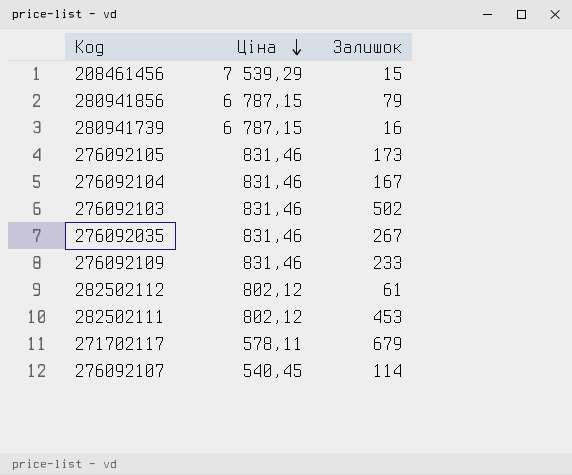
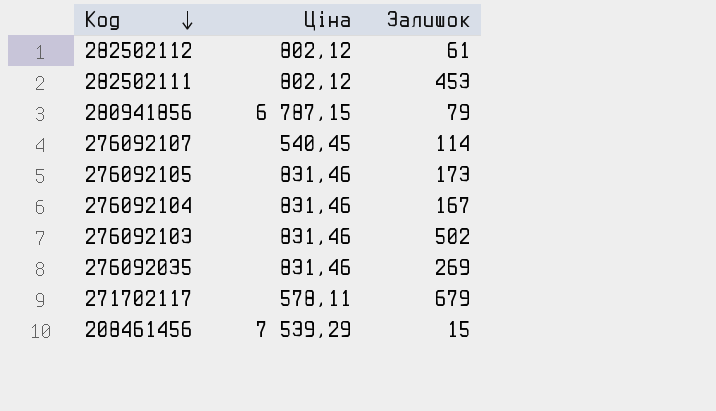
row order: Ціна descending -> Код descending
row 280941739: 6 787,15 | 16 -> none
row 276092109: 831,46 | 233 -> none
276092035 | Залишок: 267 -> 269

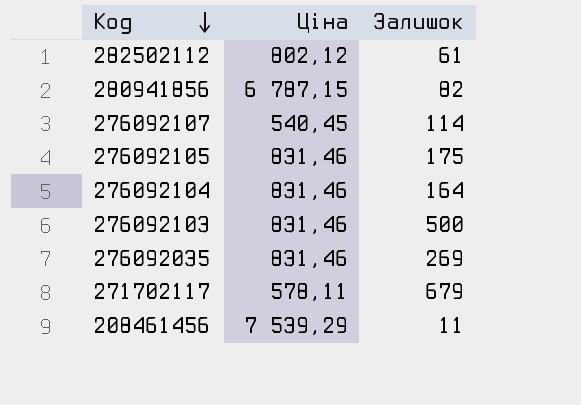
row 282502111: 802,12 | 453 -> none
280941856 | Залишок: 79 -> 82
276092105 | Залишок: 173 -> 175
276092104 | Залишок: 167 -> 164
276092103 | Залишок: 502 -> 500
208461456 | Залишок: 15 -> 11

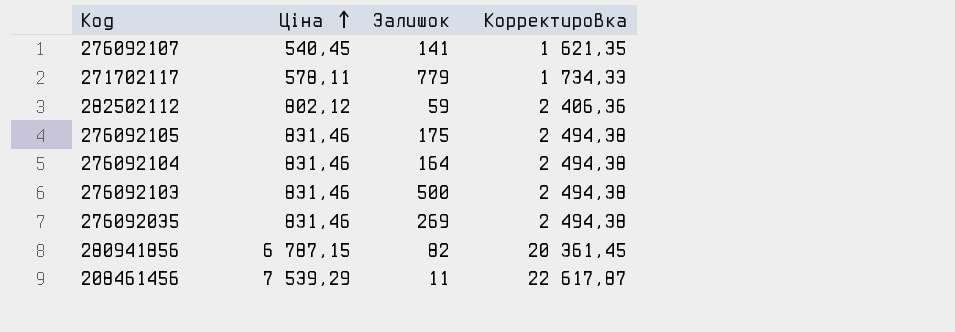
row order: Код descending -> Ціна ascending
column Корректировка | formula: none -> [Ціна] * 3
276092107 | Залишок: 114 -> 141
271702117 | Залишок: 679 -> 779
282502112 | Залишок: 61 -> 59

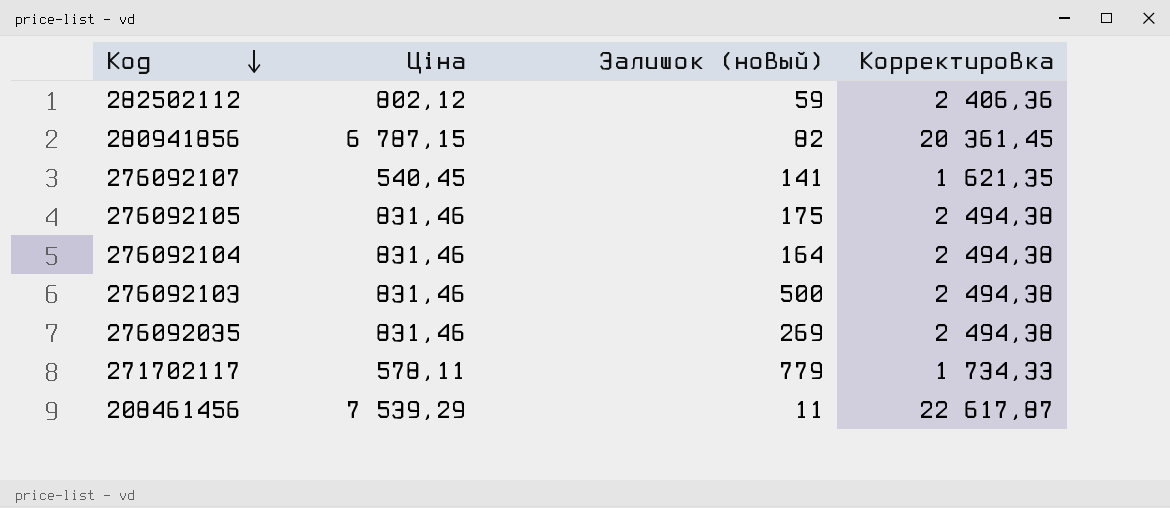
row order: Ціна ascending -> Код descending
column name: Залишок -> Залишок (новый)

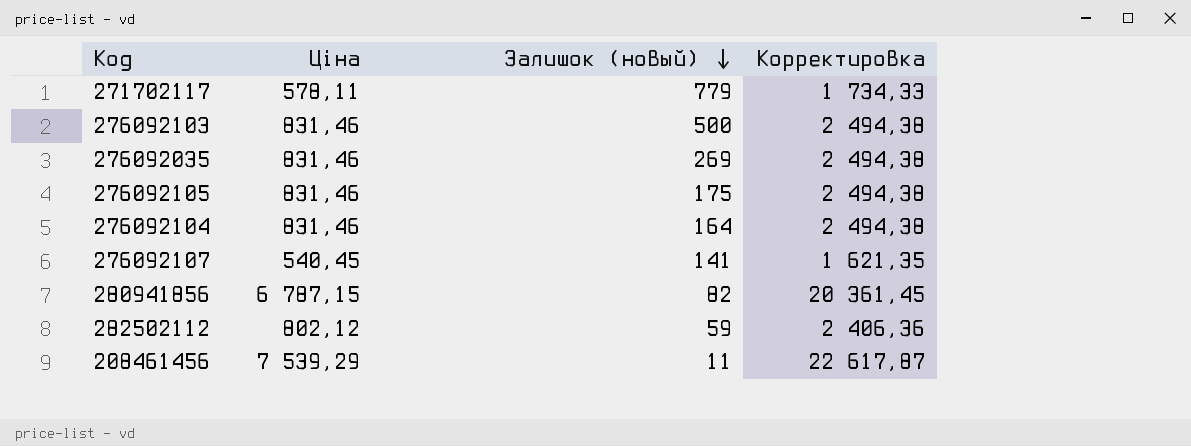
row order: Код descending -> Залишок (новый) descending

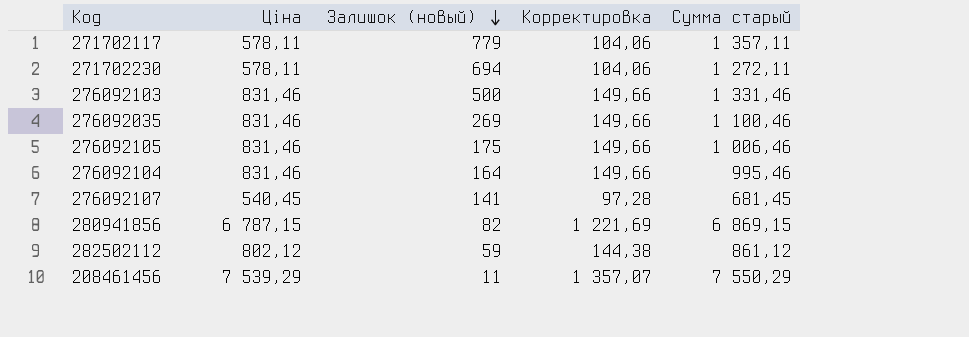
column Корректировка | formula: [Ціна] * 3 -> [Ціна] * 0,18
column Сумма старый | formula: none -> [Ціна] + [Залишок (новый)]
row 271702230: none -> 578,11 | 694 | 104,06 | 1 272,11

